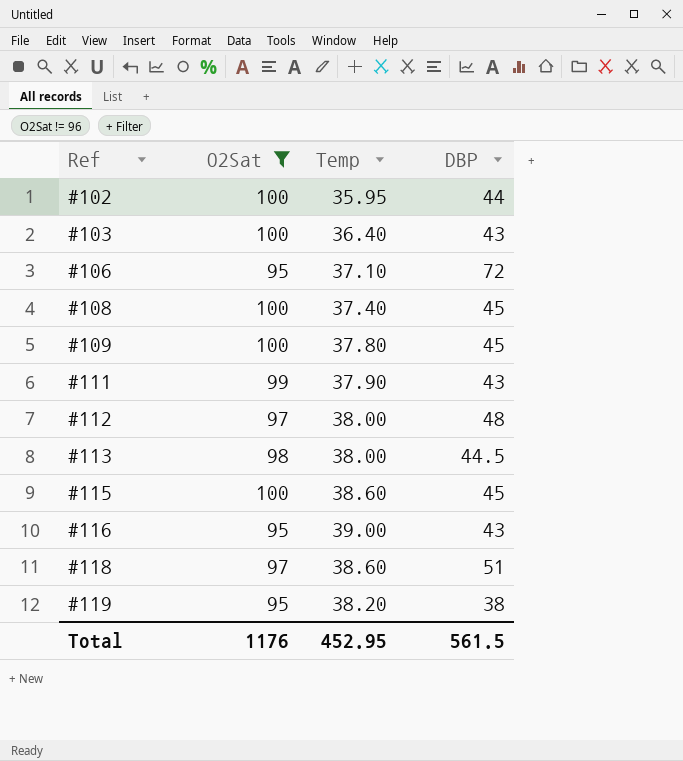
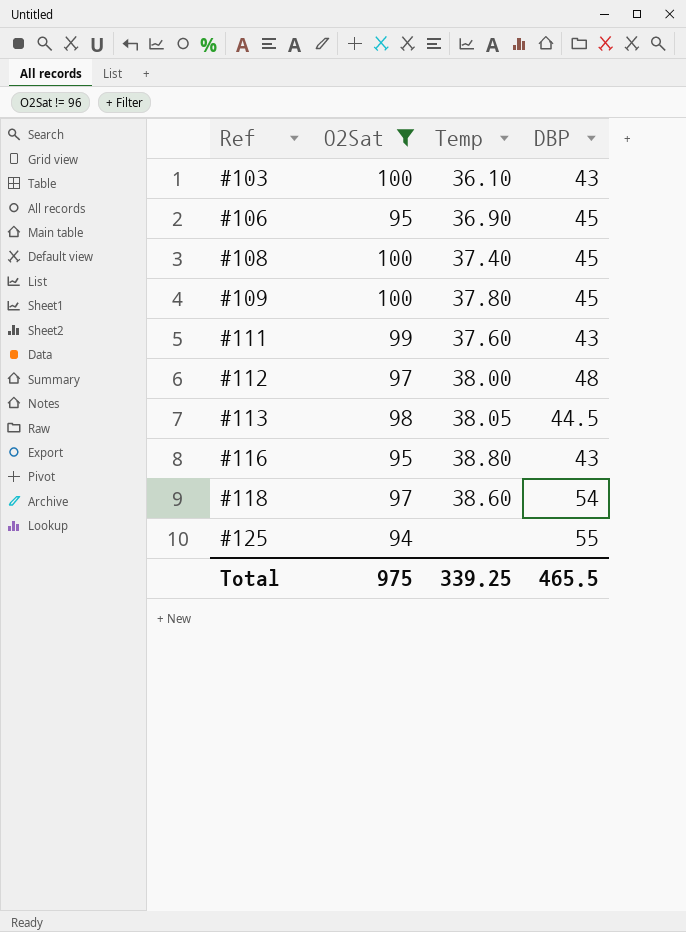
row #102: 100 | 35.95 | 44 -> none
row #115: 100 | 38.60 | 45 -> none
row #119: 95 | 38.20 | 38 -> none
#103 | Temp: 36.40 -> 36.10
#106 | Temp: 37.10 -> 36.90
#106 | DBP: 72 -> 45
#111 | Temp: 37.90 -> 37.60
#113 | Temp: 38.00 -> 38.05
#116 | Temp: 39.00 -> 38.80
#118 | DBP: 51 -> 54
row #125: none -> 94 | none | 55
Total | O2Sat: 1176 -> 975
Total | Temp: 452.95 -> 339.25
Total | DBP: 561.5 -> 465.5

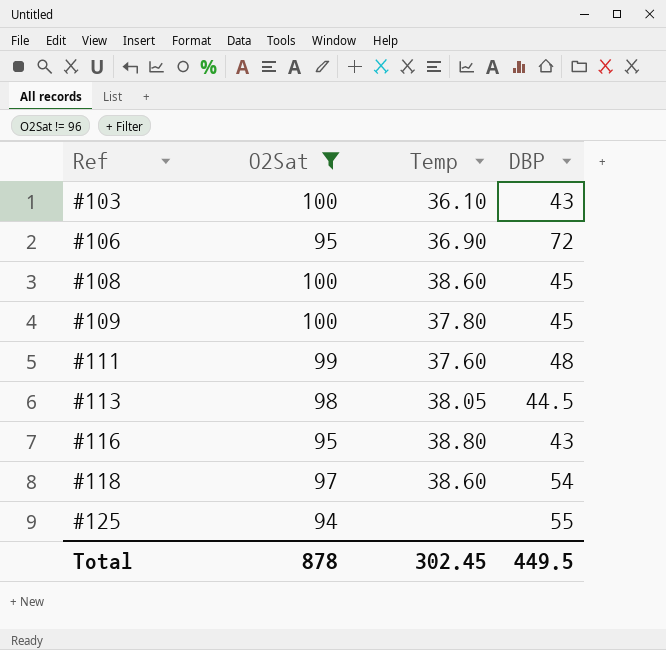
row #112: 97 | 38.00 | 48 -> none
#106 | DBP: 45 -> 72
#108 | Temp: 37.40 -> 38.60
#111 | DBP: 43 -> 48
Total | O2Sat: 975 -> 878
Total | Temp: 339.25 -> 302.45
Total | DBP: 465.5 -> 449.5

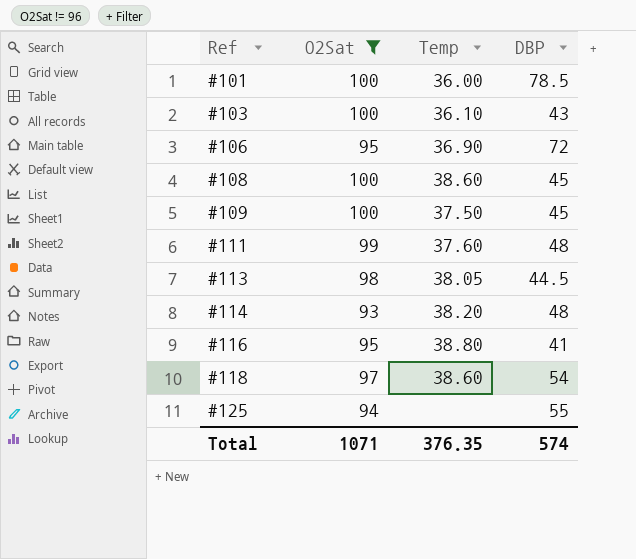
row #101: none -> 100 | 36.00 | 78.5
#109 | Temp: 37.80 -> 37.50
row #114: none -> 93 | 38.20 | 48
#116 | DBP: 43 -> 41
Total | O2Sat: 878 -> 1071
Total | Temp: 302.45 -> 376.35
Total | DBP: 449.5 -> 574

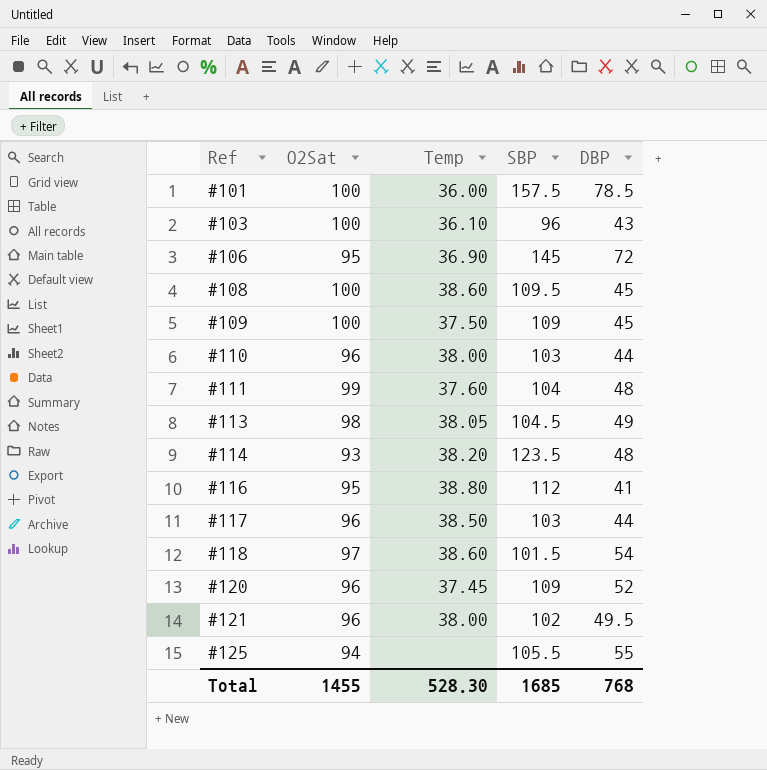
filter: O2Sat != 96 -> none
column SBP | position: none -> 4
#113 | DBP: 44.5 -> 49
Total | O2Sat: 1071 -> 1455
Total | Temp: 376.35 -> 528.30
Total | DBP: 574 -> 768

